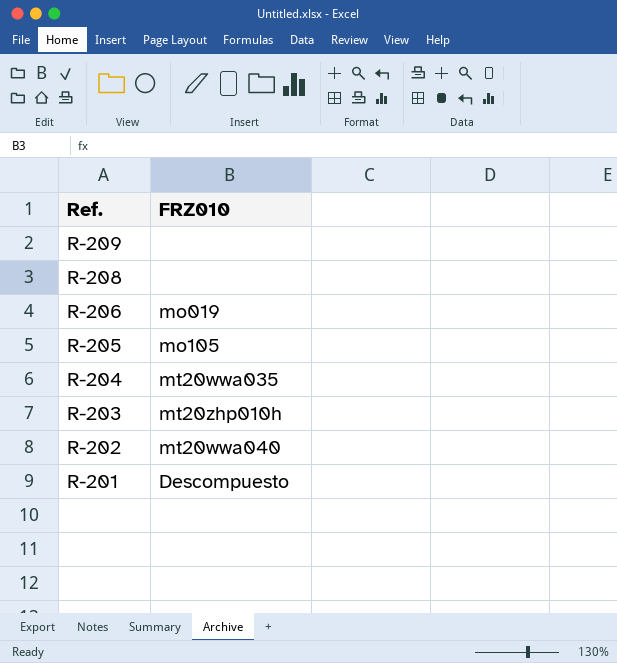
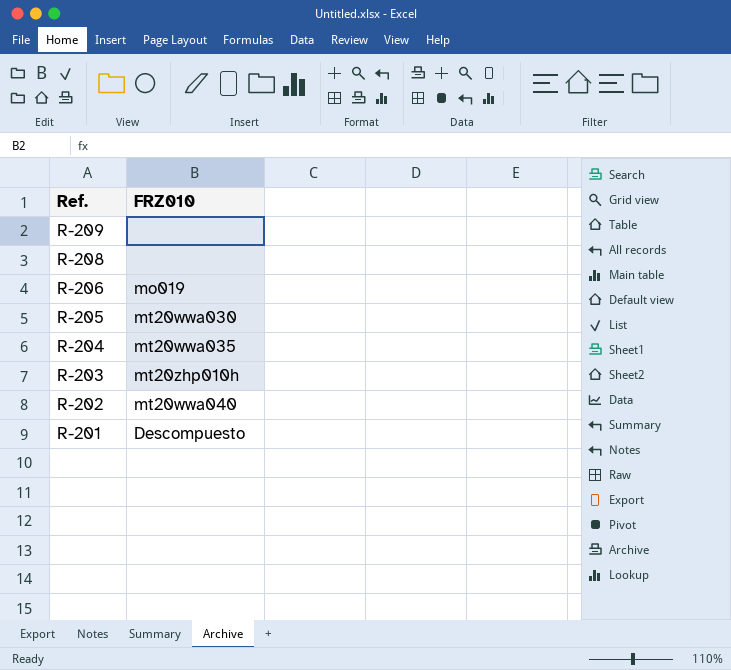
R-205 | FRZ010: mo105 -> mt20wwa030

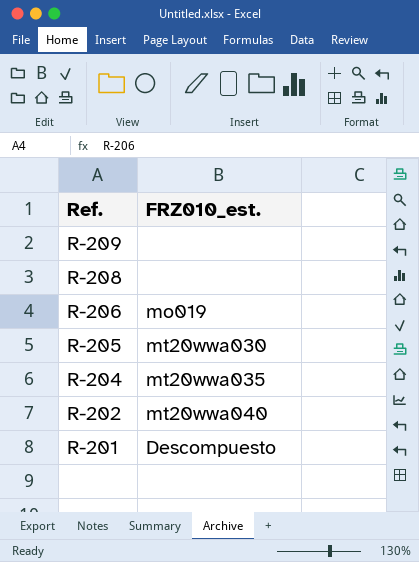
column name: FRZ010 -> FRZ010_est.
row R-203: mt20zhp010h -> none

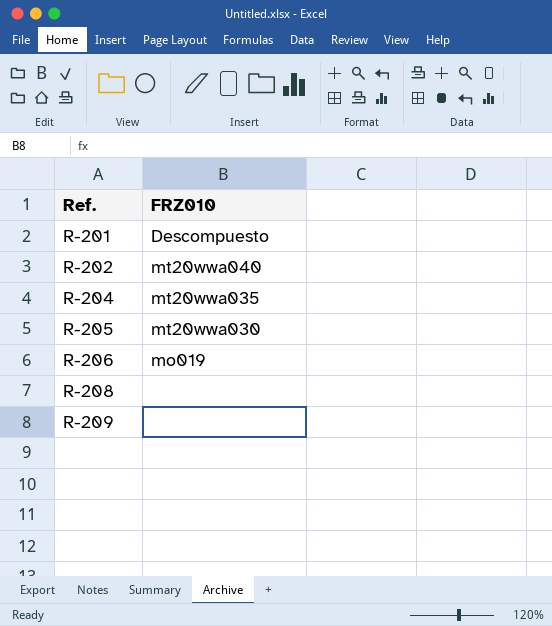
row order: Ref. descending -> Ref. ascending
column name: FRZ010_est. -> FRZ010

